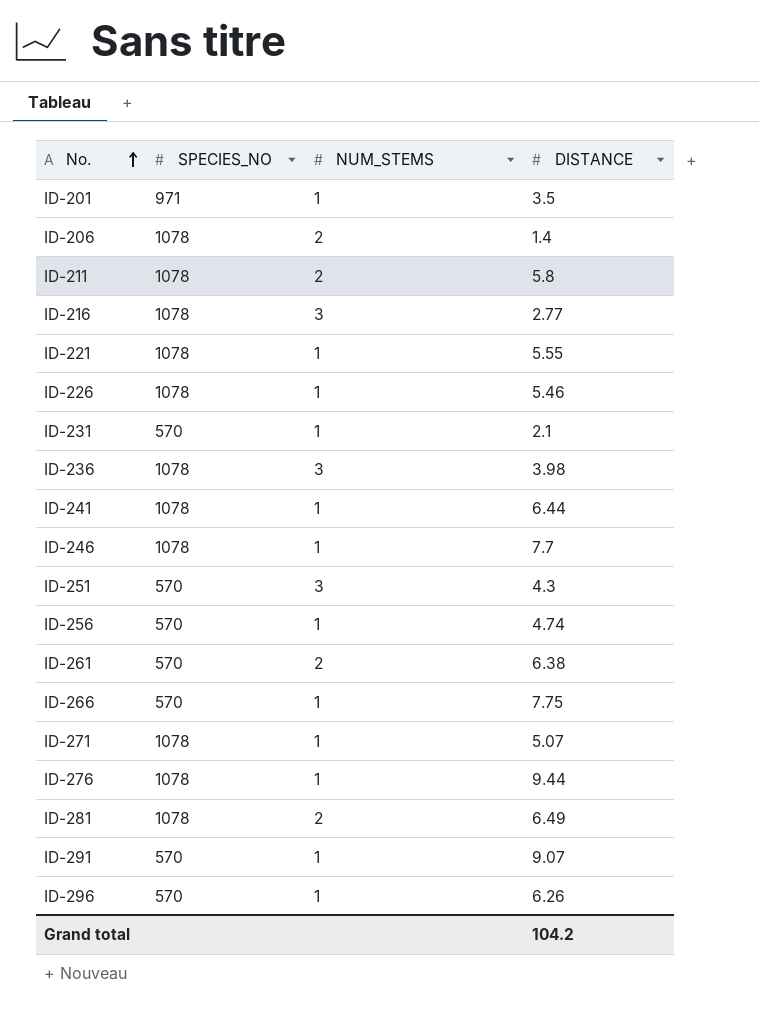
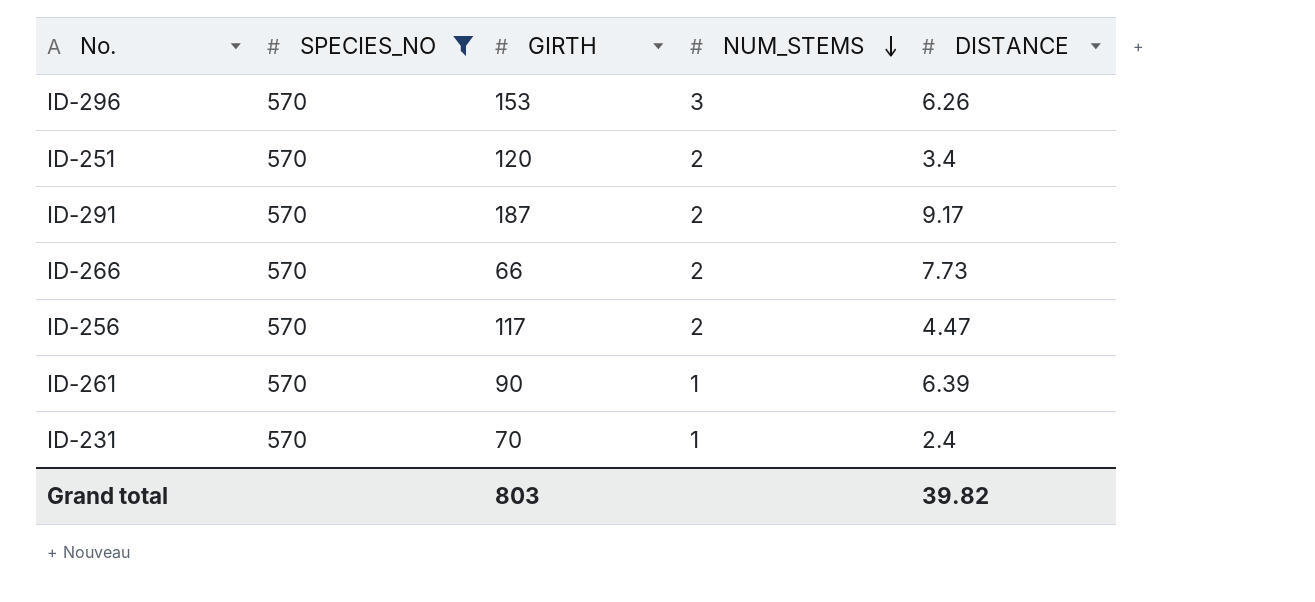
filter: none -> SPECIES_NO = 570
row order: No. ascending -> NUM_STEMS descending
column GIRTH | position: none -> 3
ID-296 | NUM_STEMS: 1 -> 3
ID-251 | NUM_STEMS: 3 -> 2
ID-251 | DISTANCE: 4.3 -> 3.4
ID-291 | NUM_STEMS: 1 -> 2
ID-291 | DISTANCE: 9.07 -> 9.17
ID-266 | NUM_STEMS: 1 -> 2
ID-266 | DISTANCE: 7.75 -> 7.73
ID-256 | NUM_STEMS: 1 -> 2
ID-256 | DISTANCE: 4.74 -> 4.47
ID-261 | NUM_STEMS: 2 -> 1
ID-261 | DISTANCE: 6.38 -> 6.39
ID-231 | DISTANCE: 2.1 -> 2.4
Grand total | DISTANCE: 104.2 -> 39.82

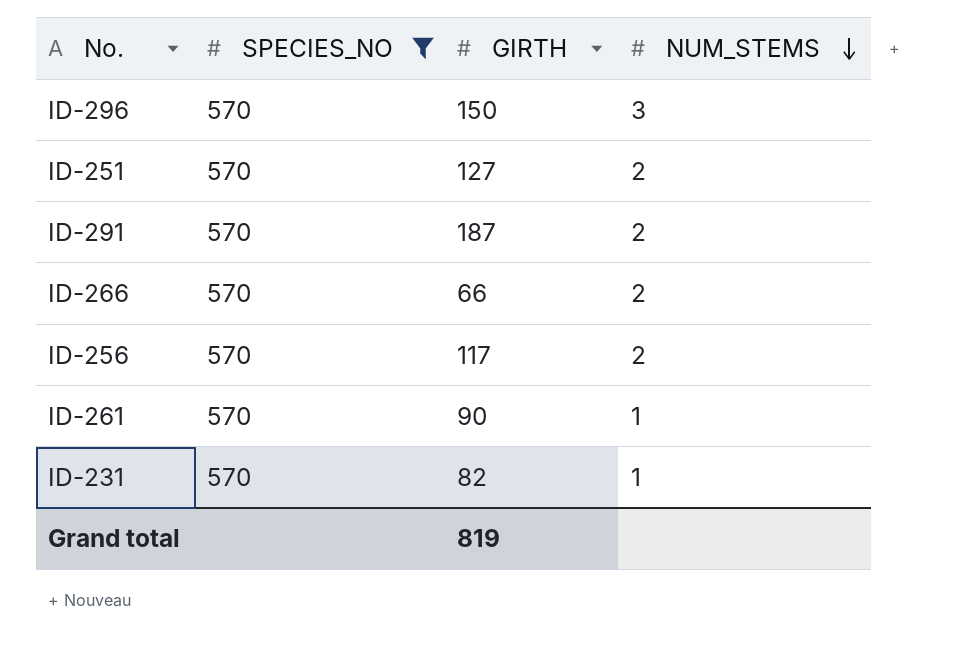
column DISTANCE | position: 5 -> none
ID-296 | GIRTH: 153 -> 150
ID-251 | GIRTH: 120 -> 127
ID-231 | GIRTH: 70 -> 82
Grand total | GIRTH: 803 -> 819

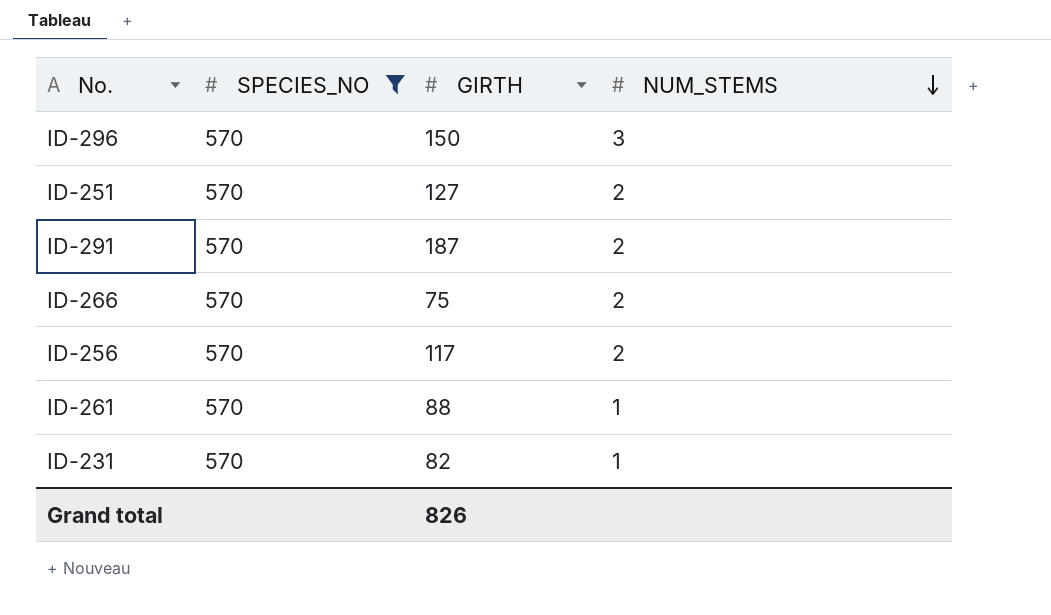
ID-266 | GIRTH: 66 -> 75
ID-261 | GIRTH: 90 -> 88
Grand total | GIRTH: 819 -> 826

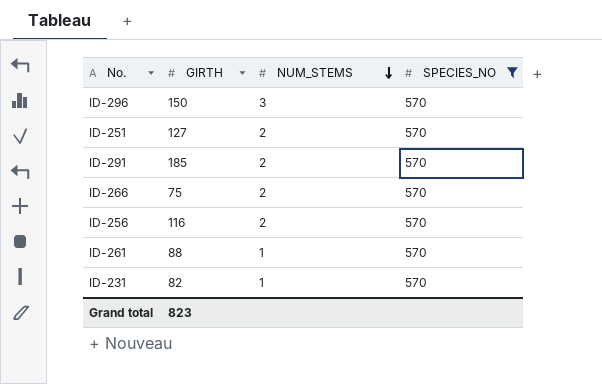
column SPECIES_NO | position: 2 -> 4
ID-291 | GIRTH: 187 -> 185
ID-256 | GIRTH: 117 -> 116
Grand total | GIRTH: 826 -> 823

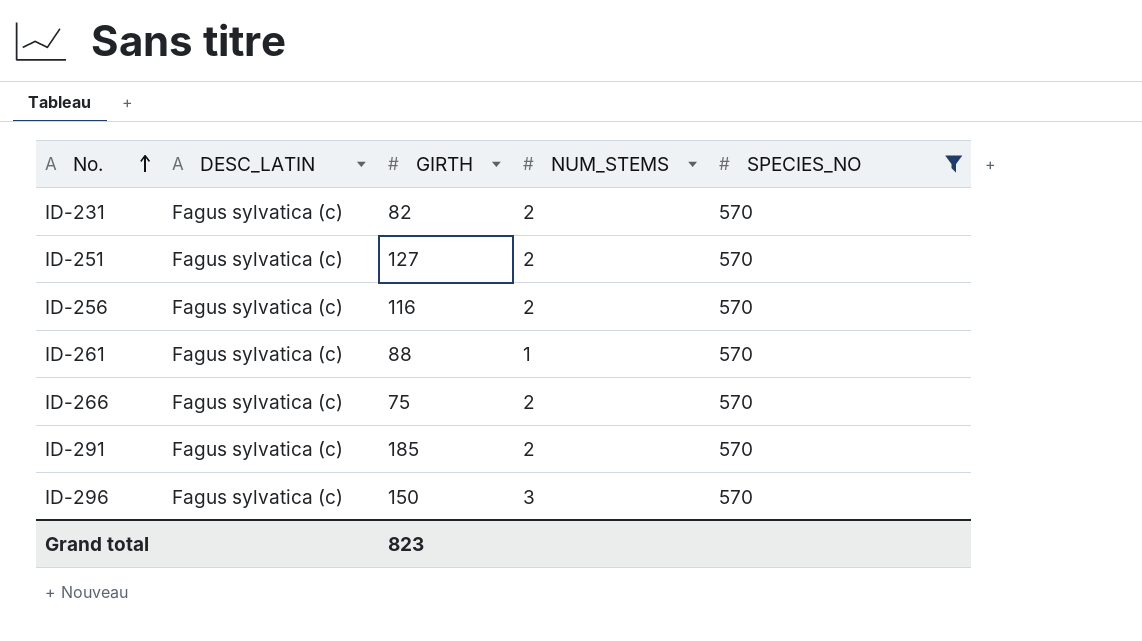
row order: NUM_STEMS descending -> No. ascending
column DESC_LATIN | position: none -> 2
ID-231 | NUM_STEMS: 1 -> 2

